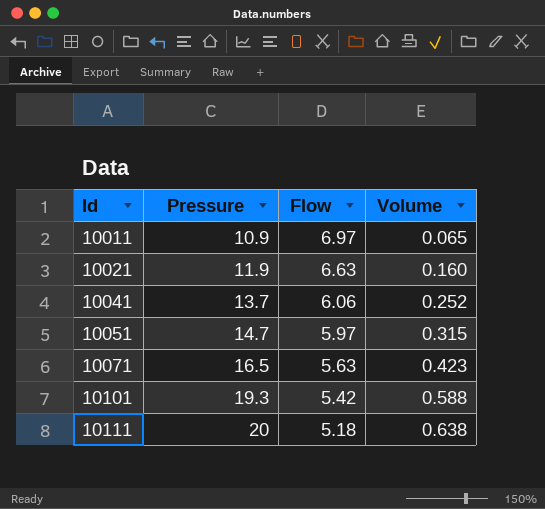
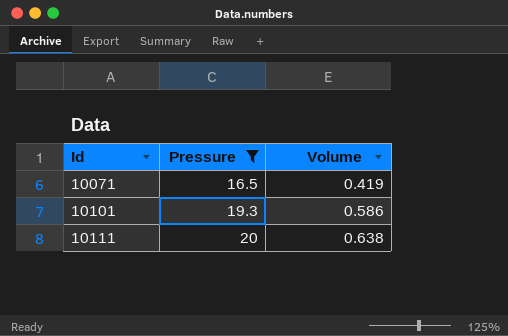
filter: none -> Pressure >= 16.5
column Flow | position: 3 -> none
10071 | Volume: 0.423 -> 0.419
10101 | Volume: 0.588 -> 0.586

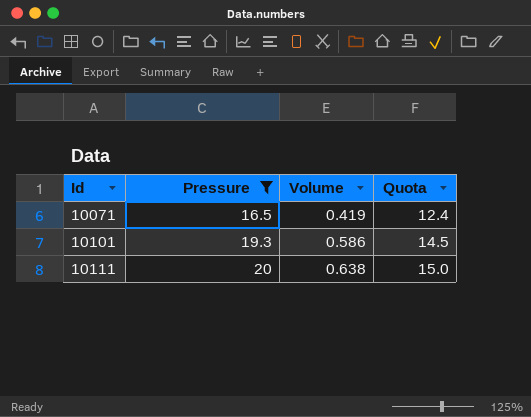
column Quota | formula: none -> [Pressure] * 0.75

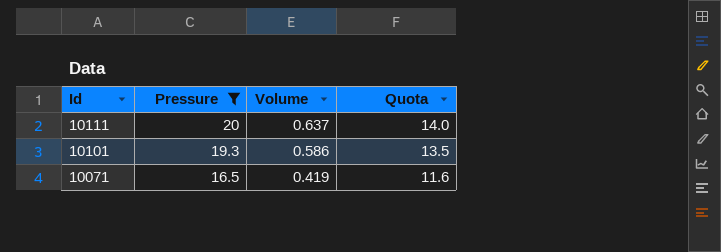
row order: Id ascending -> Id descending
column Quota | formula: [Pressure] * 0.75 -> [Pressure] * 0.7
10111 | Volume: 0.638 -> 0.637

